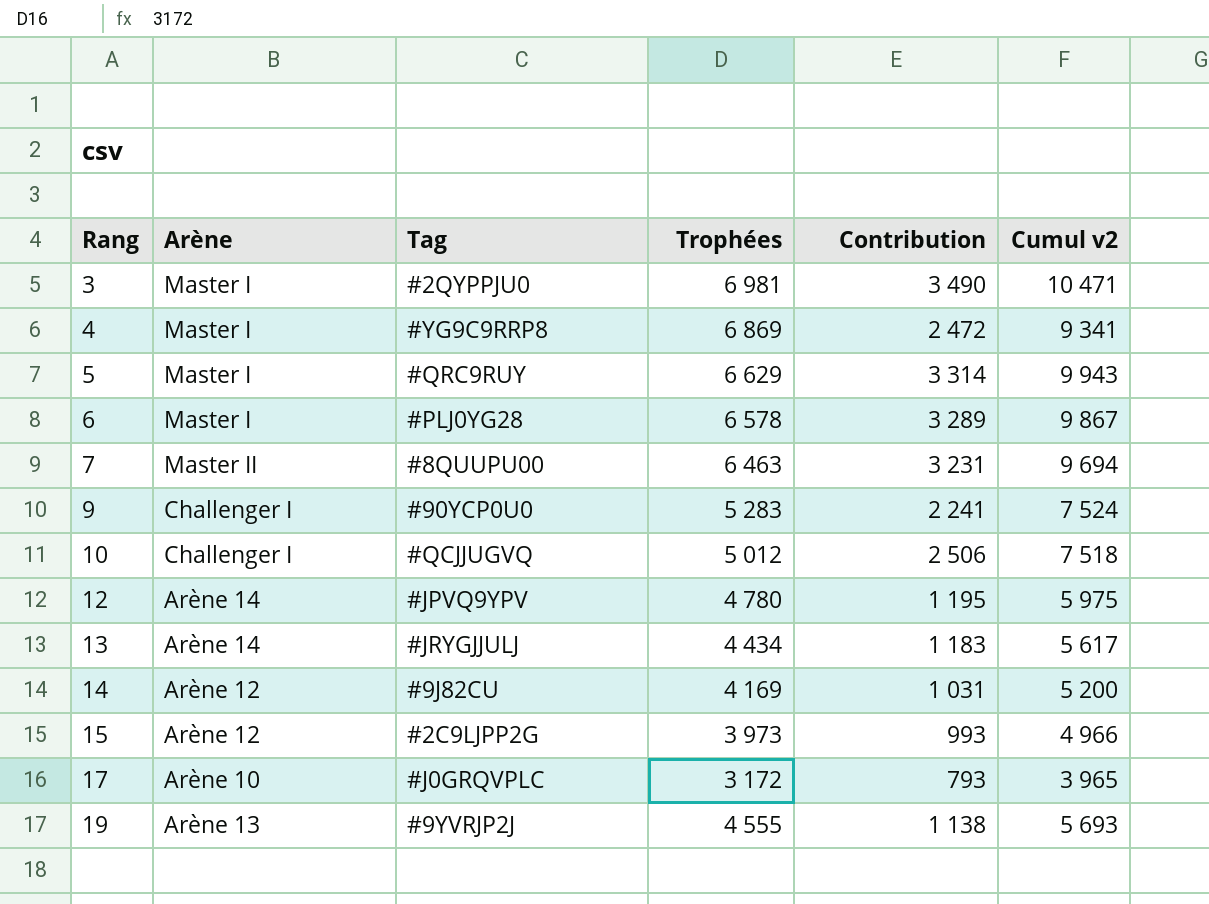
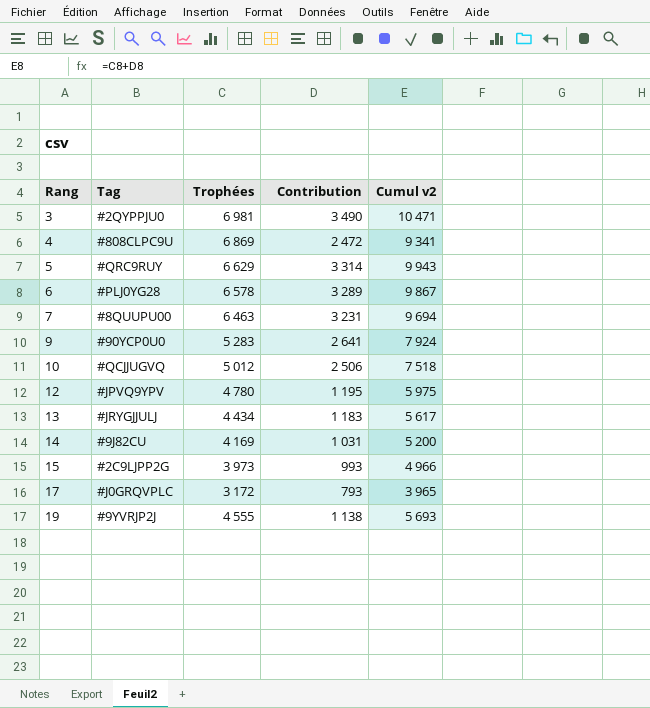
column Arène | position: 2 -> none
4 | Tag: #YG9C9RRP8 -> #808CLPC9U
9 | Contribution: 2 241 -> 2 641
9 | Cumul v2: 7 524 -> 7 924

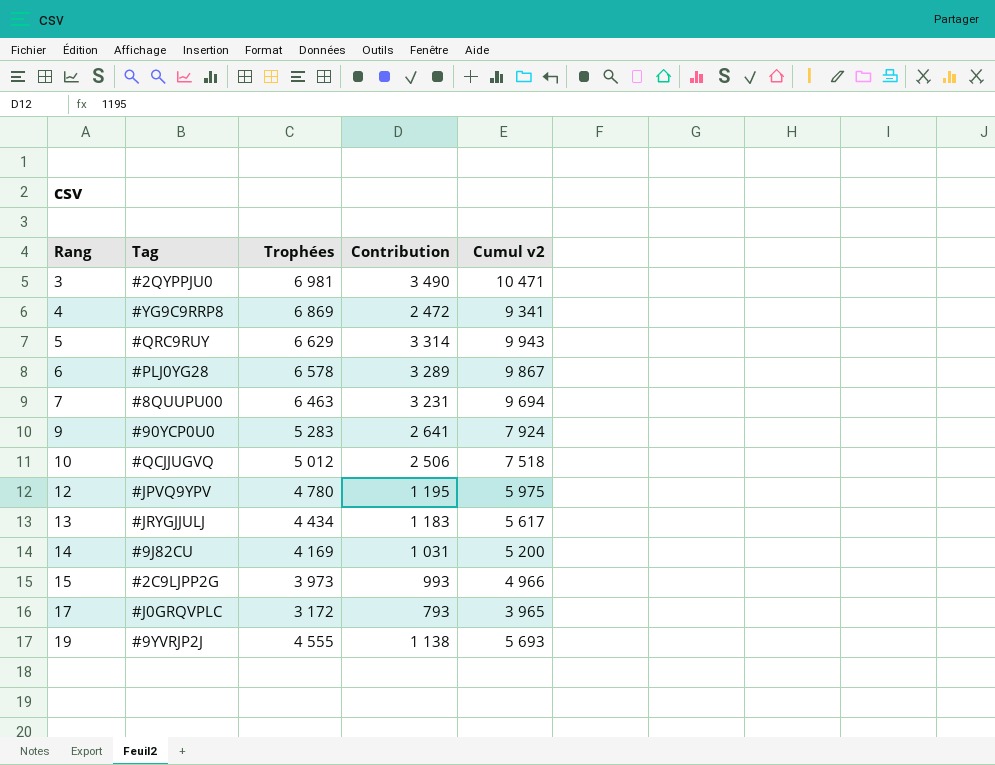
4 | Tag: #808CLPC9U -> #YG9C9RRP8

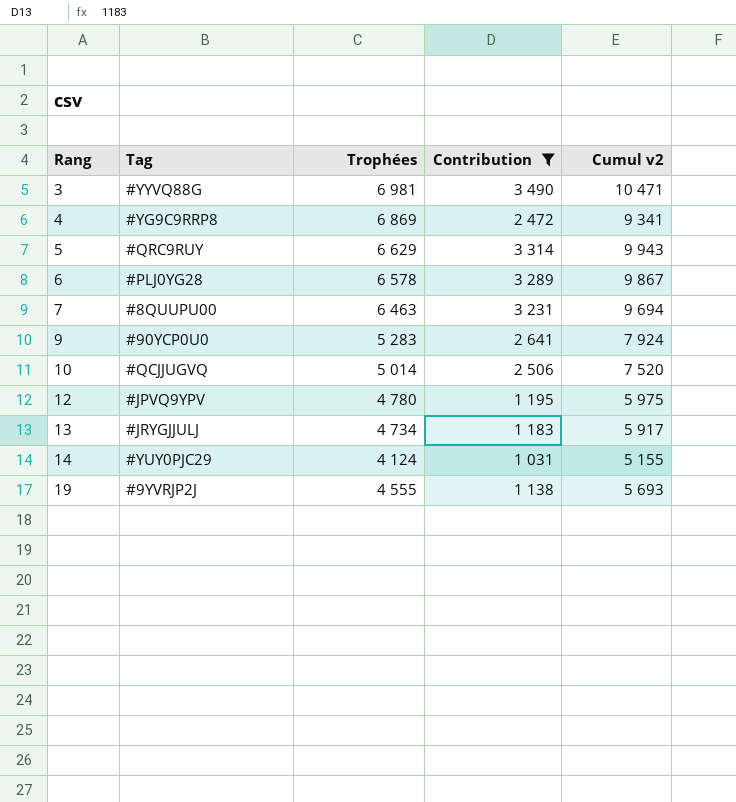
filter: none -> Contribution >= 1 031
3 | Tag: #2QYPPJU0 -> #YYVQ88G
10 | Trophées: 5 012 -> 5 014
10 | Cumul v2: 7 518 -> 7 520
13 | Trophées: 4 434 -> 4 734
13 | Cumul v2: 5 617 -> 5 917
14 | Tag: #9J82CU -> #YUY0PJC29
14 | Trophées: 4 169 -> 4 124
14 | Cumul v2: 5 200 -> 5 155

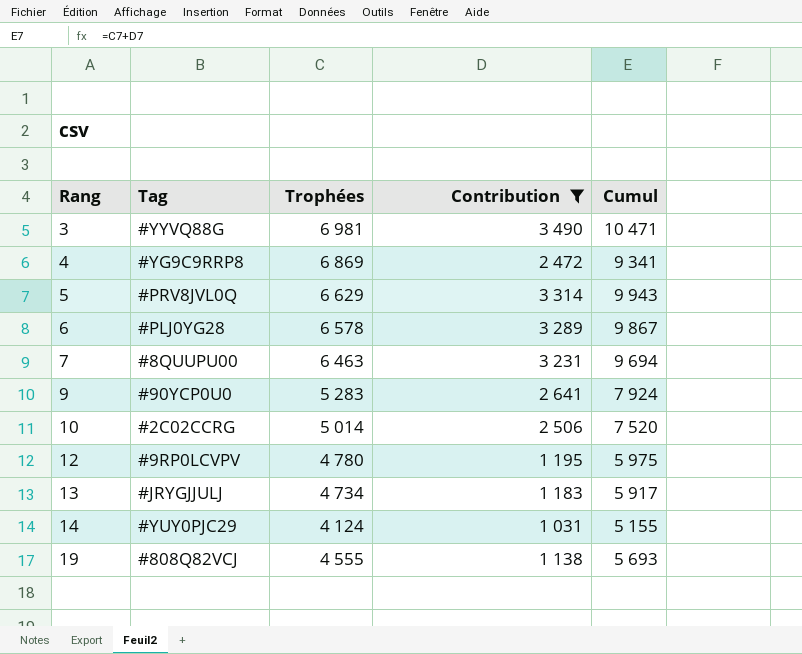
column name: Cumul v2 -> Cumul
5 | Tag: #QRC9RUY -> #PRV8JVL0Q
10 | Tag: #QCJJUGVQ -> #2C02CCRG
12 | Tag: #JPVQ9YPV -> #9RP0LCVPV
19 | Tag: #9YVRJP2J -> #808Q82VCJ

